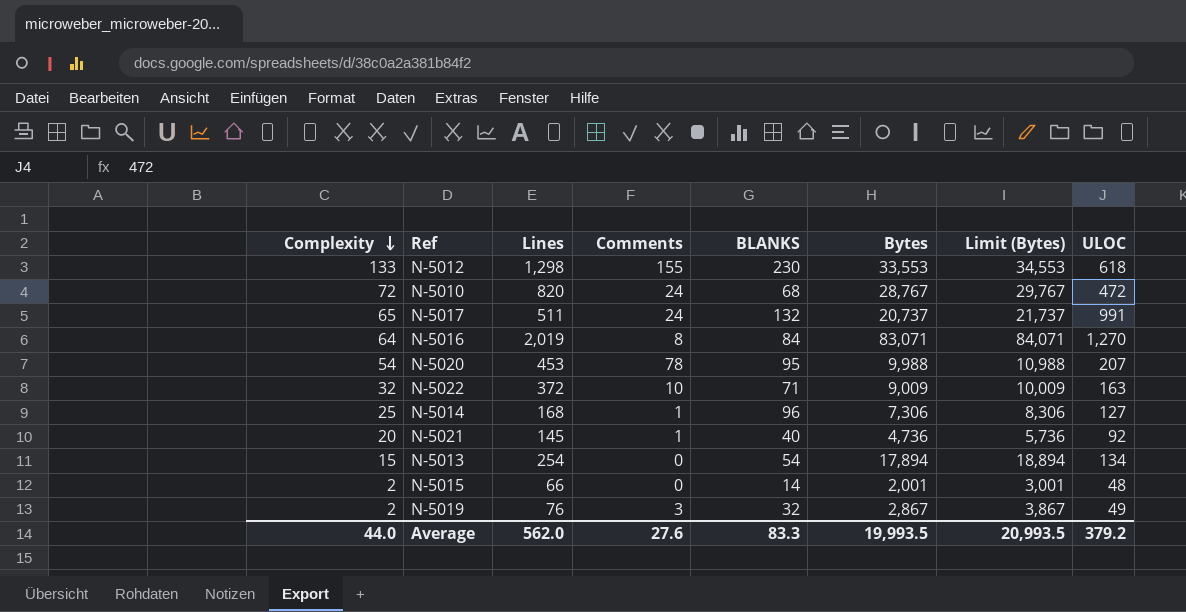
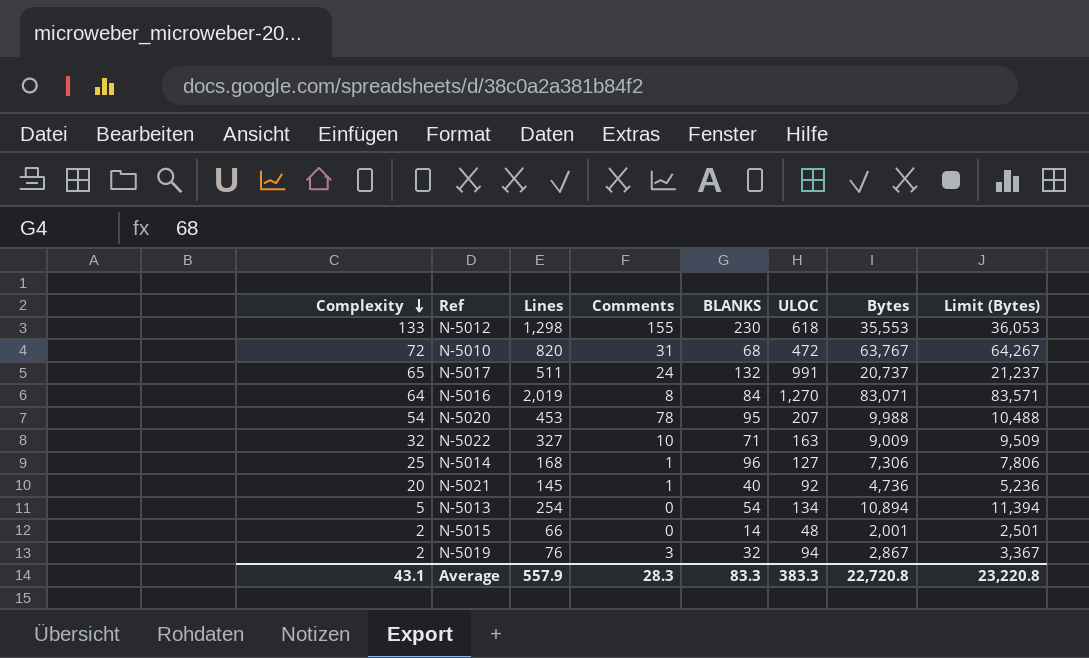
column ULOC | position: 8 -> 6
column Limit (Bytes) | formula: [Bytes] + 1000 -> [Bytes] + 500
N-5012 | Bytes: 33,553 -> 35,553
N-5010 | Comments: 24 -> 31
N-5010 | Bytes: 28,767 -> 63,767
N-5022 | Lines: 372 -> 327
N-5013 | Complexity: 15 -> 5
N-5013 | Bytes: 17,894 -> 10,894
N-5019 | ULOC: 49 -> 94
Average | Complexity: 44.0 -> 43.1
Average | Lines: 562.0 -> 557.9
Average | Comments: 27.6 -> 28.3
Average | ULOC: 379.2 -> 383.3
Average | Bytes: 19,993.5 -> 22,720.8
Average | Limit (Bytes): 20,993.5 -> 23,220.8

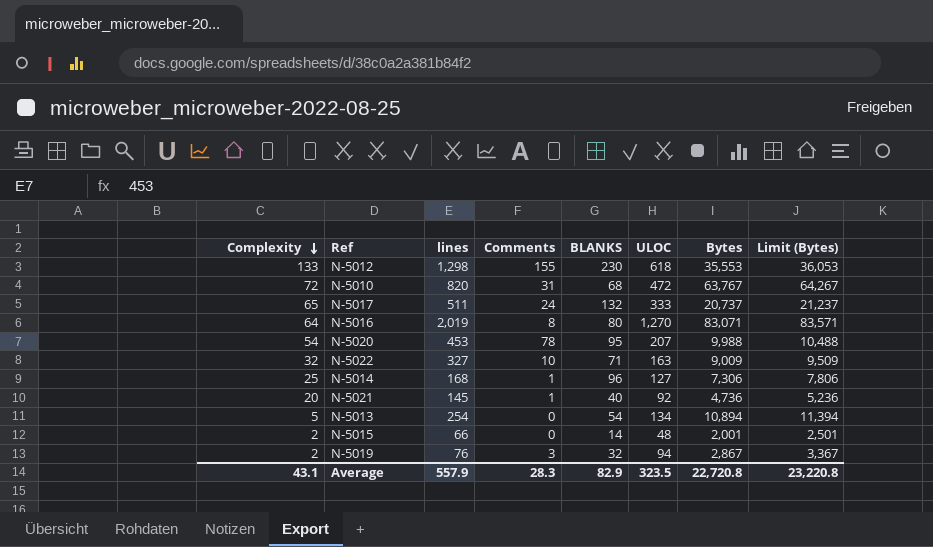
column name: Lines -> lines
N-5017 | ULOC: 991 -> 333
N-5016 | BLANKS: 84 -> 80
Average | BLANKS: 83.3 -> 82.9
Average | ULOC: 383.3 -> 323.5

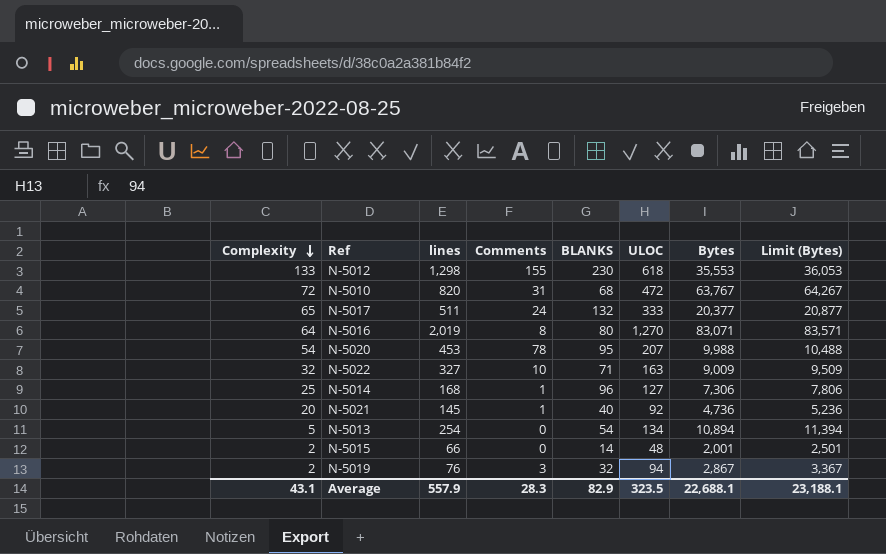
N-5017 | Bytes: 20,737 -> 20,377
N-5017 | Limit (Bytes): 21,237 -> 20,877
Average | Bytes: 22,720.8 -> 22,688.1
Average | Limit (Bytes): 23,220.8 -> 23,188.1

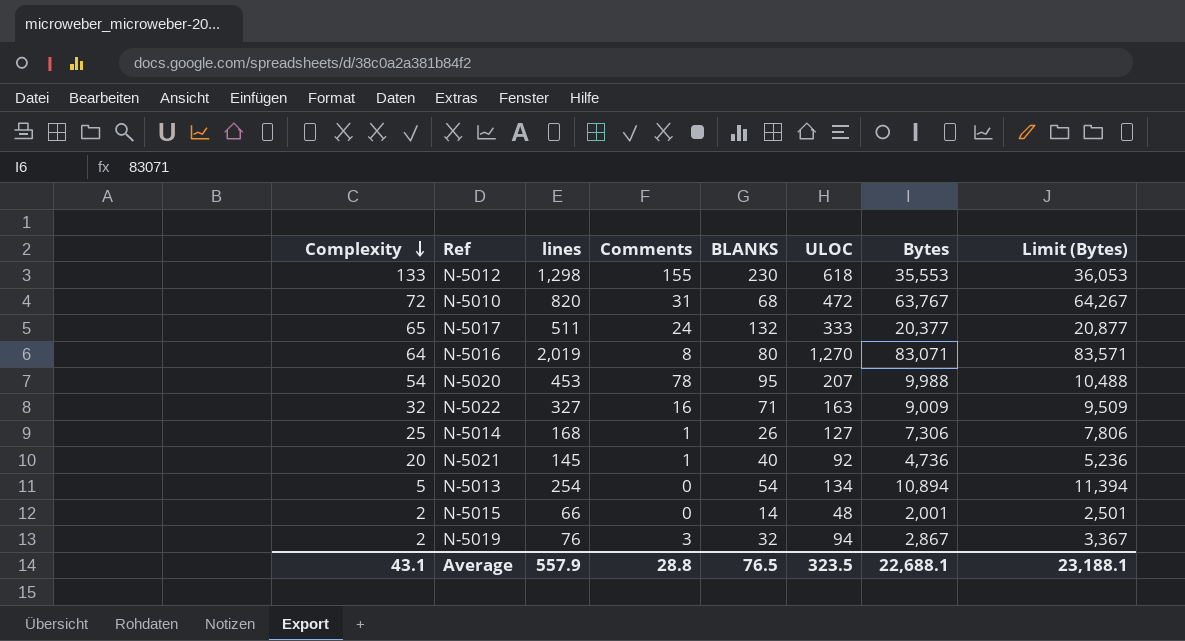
N-5022 | Comments: 10 -> 16
N-5014 | BLANKS: 96 -> 26
Average | Comments: 28.3 -> 28.8
Average | BLANKS: 82.9 -> 76.5

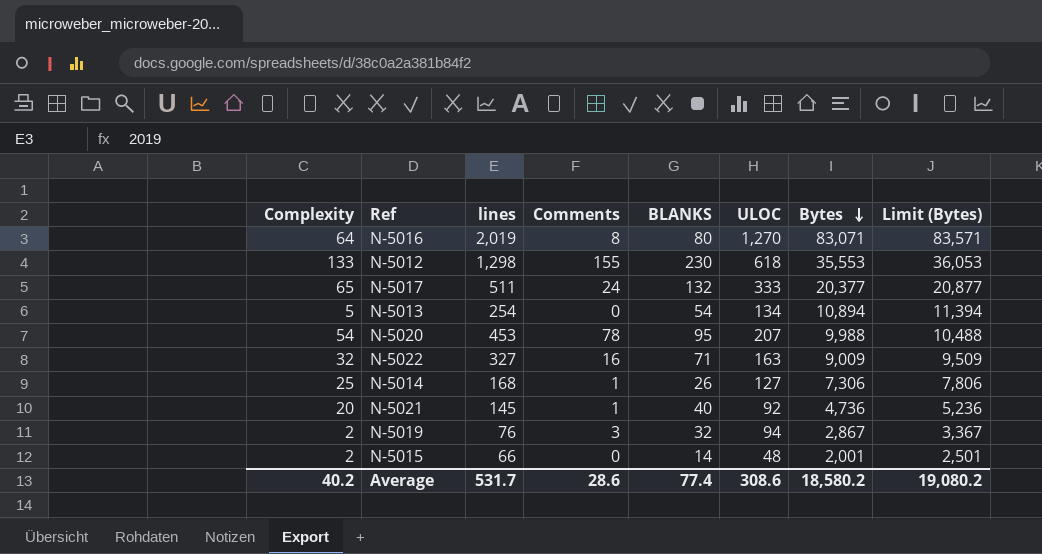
row order: Complexity descending -> Bytes descending
row N-5010: 72 | 820 | 31 | 68 | 472 | 63,767 | 64,267 -> none
Average | Complexity: 43.1 -> 40.2
Average | lines: 557.9 -> 531.7
Average | Comments: 28.8 -> 28.6
Average | BLANKS: 76.5 -> 77.4
Average | ULOC: 323.5 -> 308.6
Average | Bytes: 22,688.1 -> 18,580.2
Average | Limit (Bytes): 23,188.1 -> 19,080.2

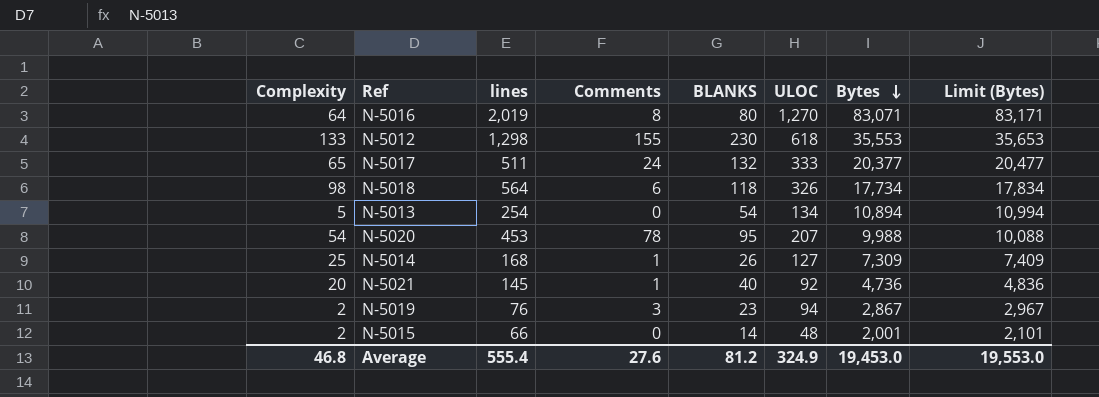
column Limit (Bytes) | formula: [Bytes] + 500 -> [Bytes] + 100
row N-5022: 32 | 327 | 16 | 71 | 163 | 9,009 | 9,509 -> none
row N-5018: none -> 98 | 564 | 6 | 118 | 326 | 17,734 | 17,834
N-5014 | Bytes: 7,306 -> 7,309
N-5019 | BLANKS: 32 -> 23
Average | Complexity: 40.2 -> 46.8
Average | lines: 531.7 -> 555.4
Average | Comments: 28.6 -> 27.6
Average | BLANKS: 77.4 -> 81.2
Average | ULOC: 308.6 -> 324.9
Average | Bytes: 18,580.2 -> 19,453.0
Average | Limit (Bytes): 19,080.2 -> 19,553.0

